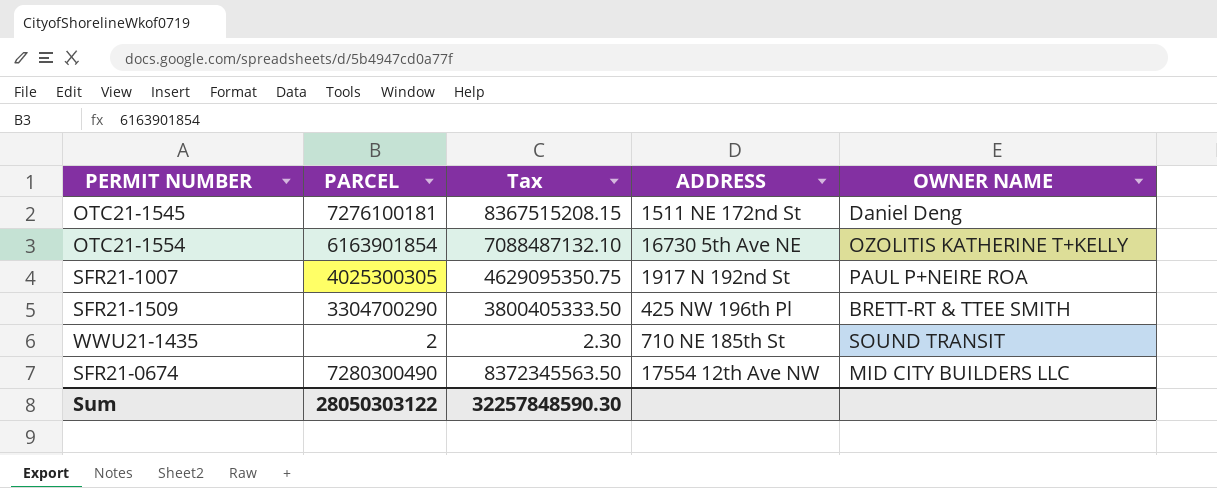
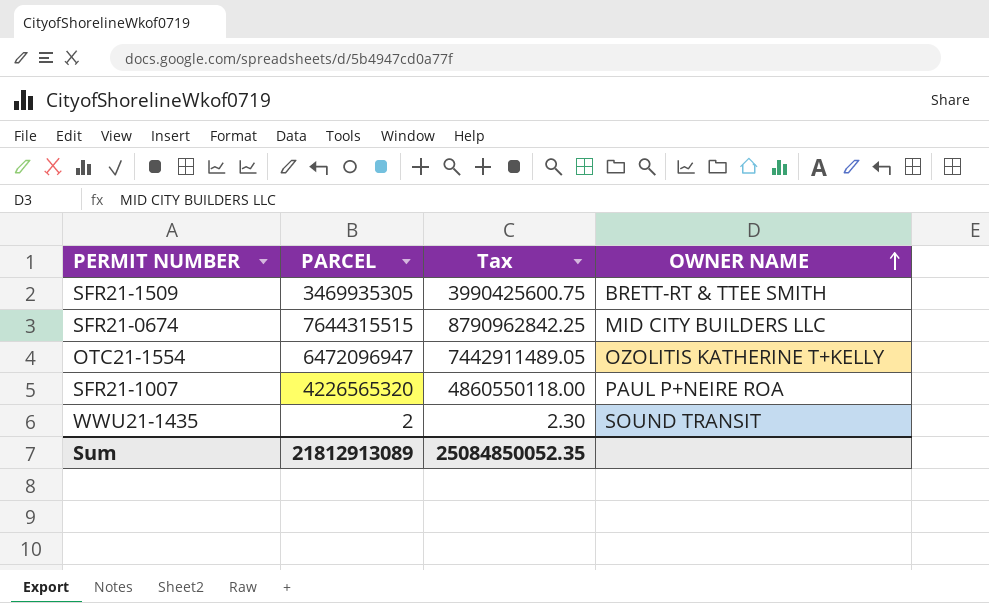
row order: none -> OWNER NAME ascending
column ADDRESS | position: 4 -> none
row OTC21-1545: 7276100181 | 8367515208.15 | 1511 NE 172nd St | Daniel Deng -> none
SFR21-1509 | PARCEL: 3304700290 -> 3469935305
SFR21-1509 | Tax: 3800405333.50 -> 3990425600.75
SFR21-0674 | PARCEL: 7280300490 -> 7644315515
SFR21-0674 | Tax: 8372345563.50 -> 8790962842.25
OTC21-1554 | PARCEL: 6163901854 -> 6472096947
OTC21-1554 | Tax: 7088487132.10 -> 7442911489.05
SFR21-1007 | PARCEL: 4025300305 -> 4226565320
SFR21-1007 | Tax: 4629095350.75 -> 4860550118.00
Sum | PARCEL: 28050303122 -> 21812913089
Sum | Tax: 32257848590.30 -> 25084850052.35

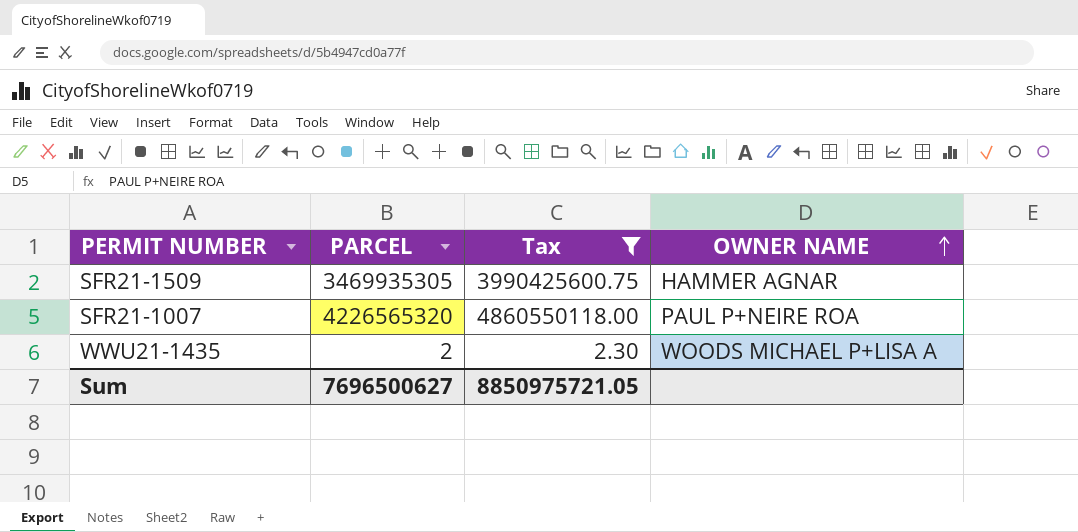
filter: none -> Tax <= 4860550118.00
SFR21-1509 | OWNER NAME: BRETT-RT & TTEE SMITH -> HAMMER AGNAR
WWU21-1435 | OWNER NAME: SOUND TRANSIT -> WOODS MICHAEL P+LISA A
Sum | PARCEL: 21812913089 -> 7696500627
Sum | Tax: 25084850052.35 -> 8850975721.05

